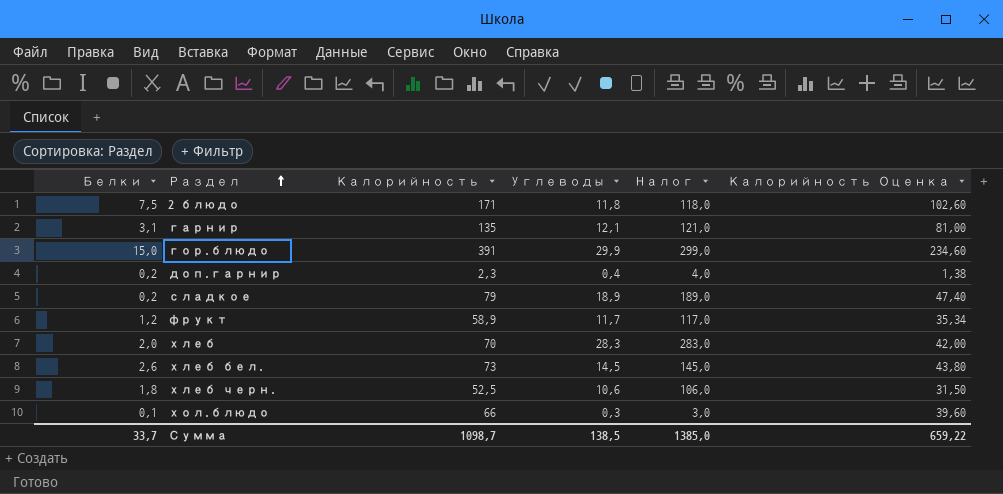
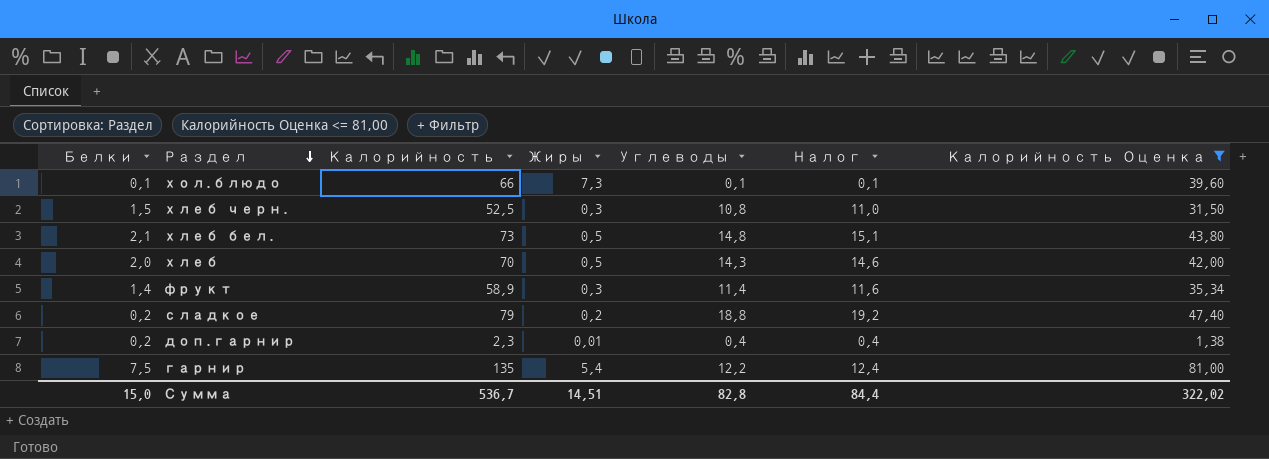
filter: none -> Калорийность Оценка <= 81,00
row order: Раздел ascending -> Раздел descending
column Жиры | position: none -> 4
column Налог | formula: [Углеводы] * 10 -> [Углеводы] * 1,02
хол.блюдо | Углеводы: 0,3 -> 0,1
хлеб черн. | Белки: 1,8 -> 1,5
хлеб черн. | Углеводы: 10,6 -> 10,8
хлеб бел. | Белки: 2,6 -> 2,1
хлеб бел. | Углеводы: 14,5 -> 14,8
хлеб | Углеводы: 28,3 -> 14,3
фрукт | Белки: 1,2 -> 1,4
фрукт | Углеводы: 11,7 -> 11,4
сладкое | Углеводы: 18,9 -> 18,8
гарнир | Белки: 3,1 -> 7,5
гарнир | Углеводы: 12,1 -> 12,2
Сумма | Белки: 33,7 -> 15,0
Сумма | Калорийность: 1098,7 -> 536,7
Сумма | Углеводы: 138,5 -> 82,8
Сумма | Налог: 1385,0 -> 84,4
Сумма | Калорийность Оценка: 659,22 -> 322,02

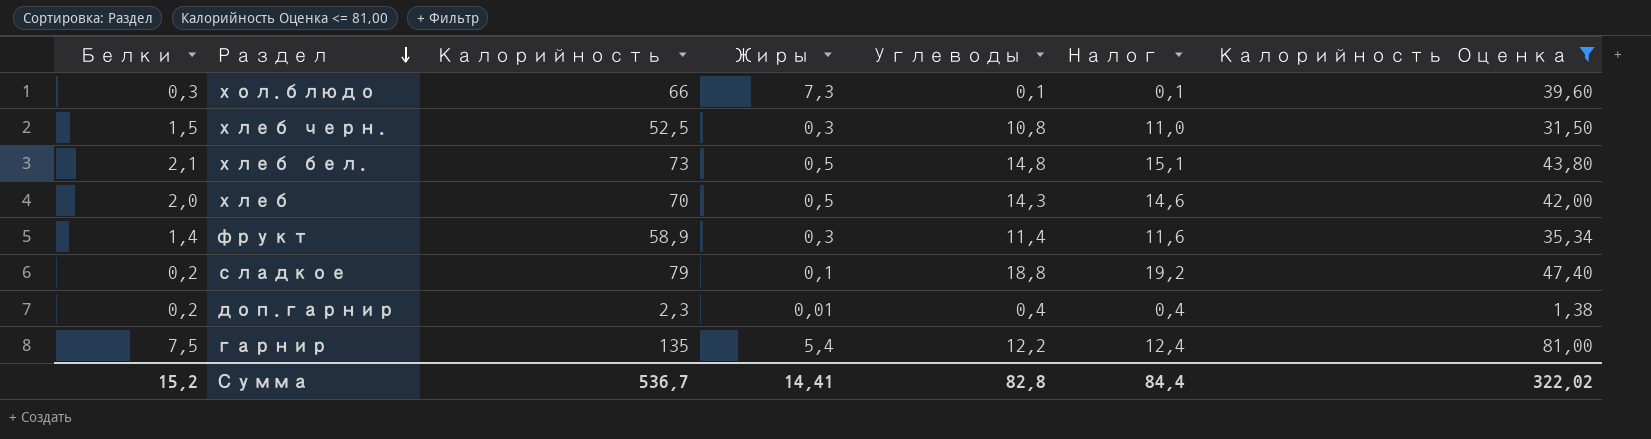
хол.блюдо | Белки: 0,1 -> 0,3
сладкое | Жиры: 0,2 -> 0,1
Сумма | Белки: 15,0 -> 15,2
Сумма | Жиры: 14,51 -> 14,41

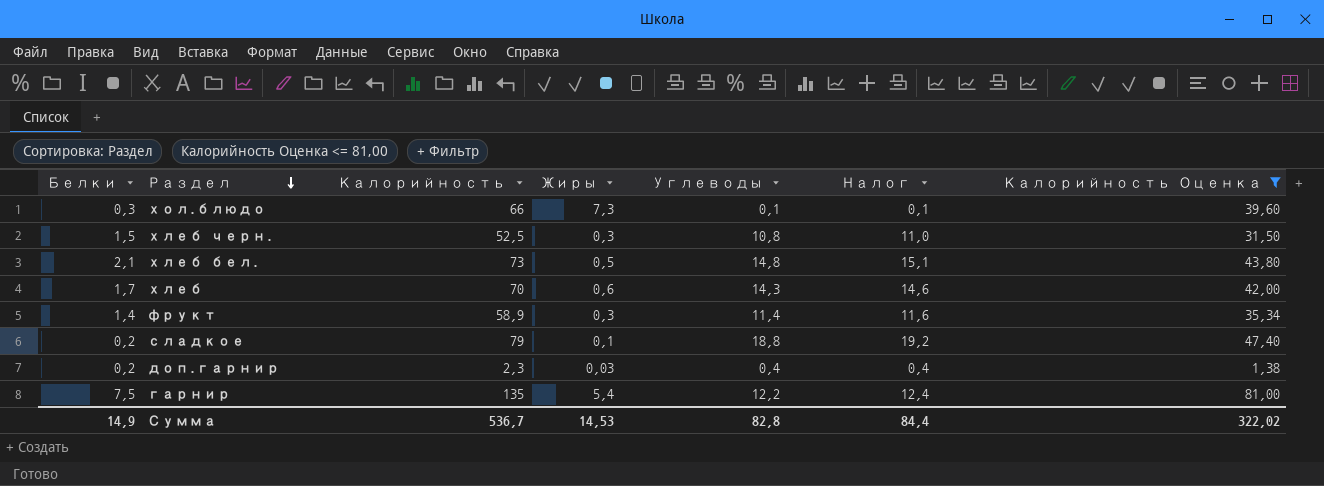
хлеб | Белки: 2,0 -> 1,7
хлеб | Жиры: 0,5 -> 0,6
доп.гарнир | Жиры: 0,01 -> 0,03
Сумма | Белки: 15,2 -> 14,9
Сумма | Жиры: 14,41 -> 14,53

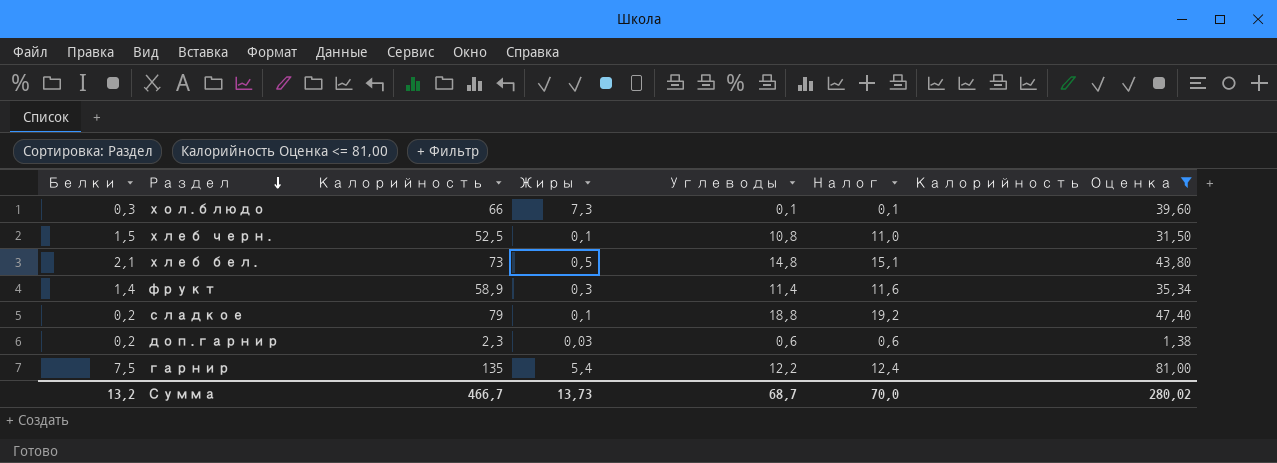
row хлеб: 1,7 | 70 | 0,6 | 14,3 | 14,6 | 42,00 -> none
хлеб черн. | Жиры: 0,3 -> 0,1
доп.гарнир | Углеводы: 0,4 -> 0,6
доп.гарнир | Налог: 0,4 -> 0,6
Сумма | Белки: 14,9 -> 13,2
Сумма | Калорийность: 536,7 -> 466,7
Сумма | Жиры: 14,53 -> 13,73
Сумма | Углеводы: 82,8 -> 68,7
Сумма | Налог: 84,4 -> 70,0
Сумма | Калорийность Оценка: 322,02 -> 280,02

